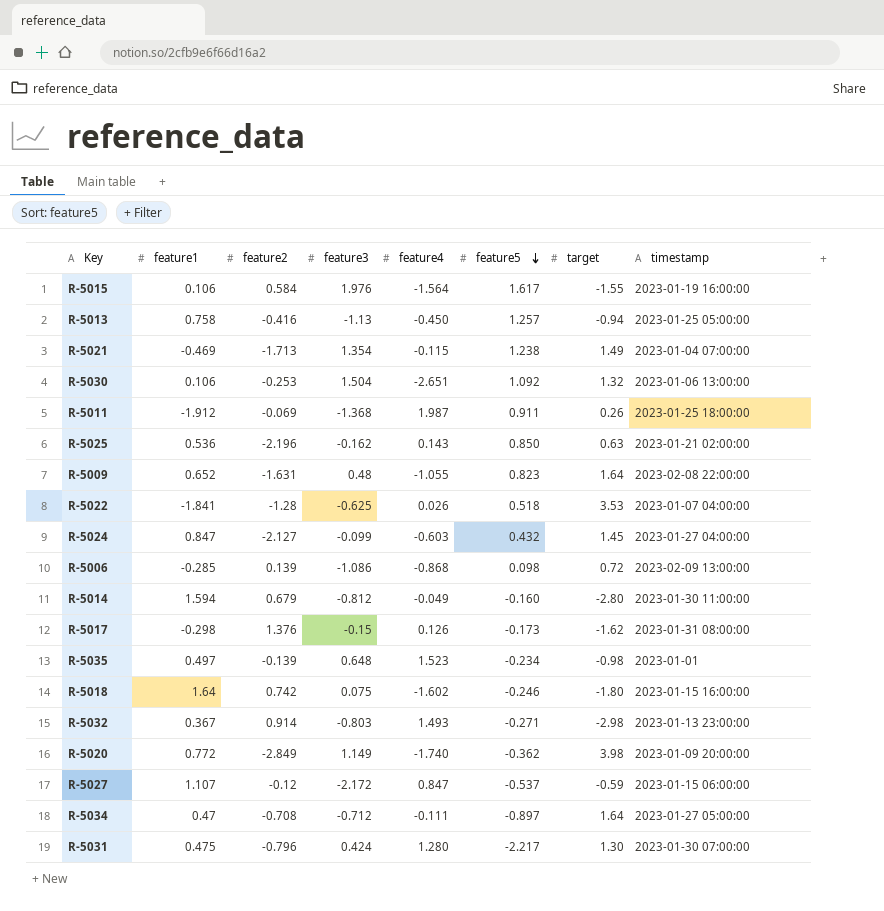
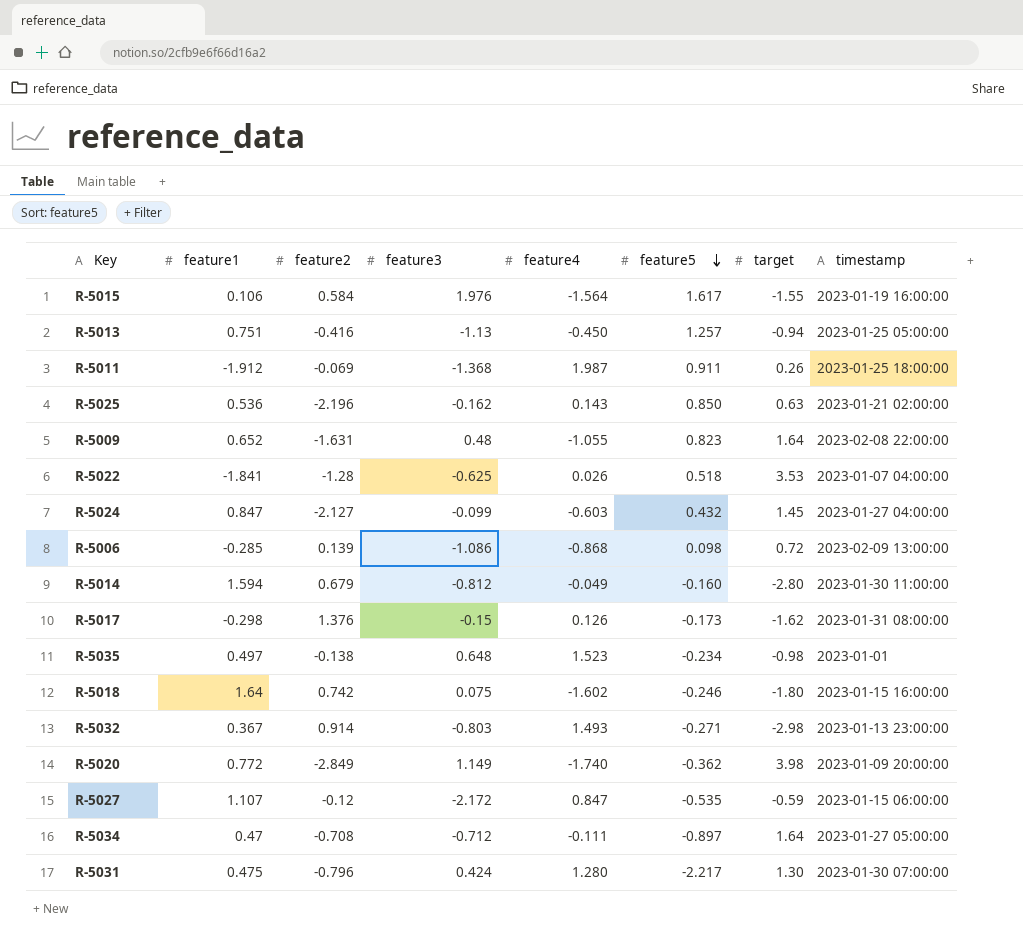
row R-5021: -0.469 | -1.713 | 1.354 | -0.115 | 1.238 | 1.49 | 2023-01-04 07:00:00 -> none
row R-5030: 0.106 | -0.253 | 1.504 | -2.651 | 1.092 | 1.32 | 2023-01-06 13:00:00 -> none
R-5013 | feature1: 0.758 -> 0.751
R-5035 | feature2: -0.139 -> -0.138
R-5027 | feature5: -0.537 -> -0.535

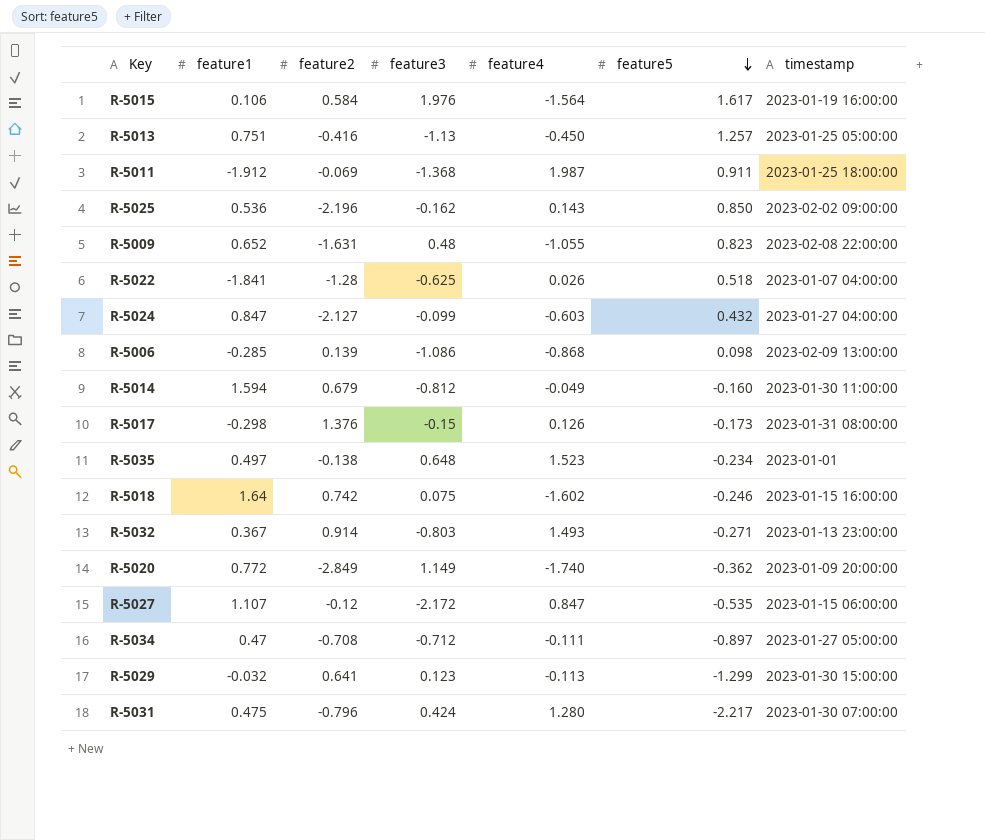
column target | position: 7 -> none
R-5025 | timestamp: 2023-01-21 02:00:00 -> 2023-02-02 09:00:00
row R-5029: none -> -0.032 | 0.641 | 0.123 | -0.113 | -1.299 | 2023-01-30 15:00:00

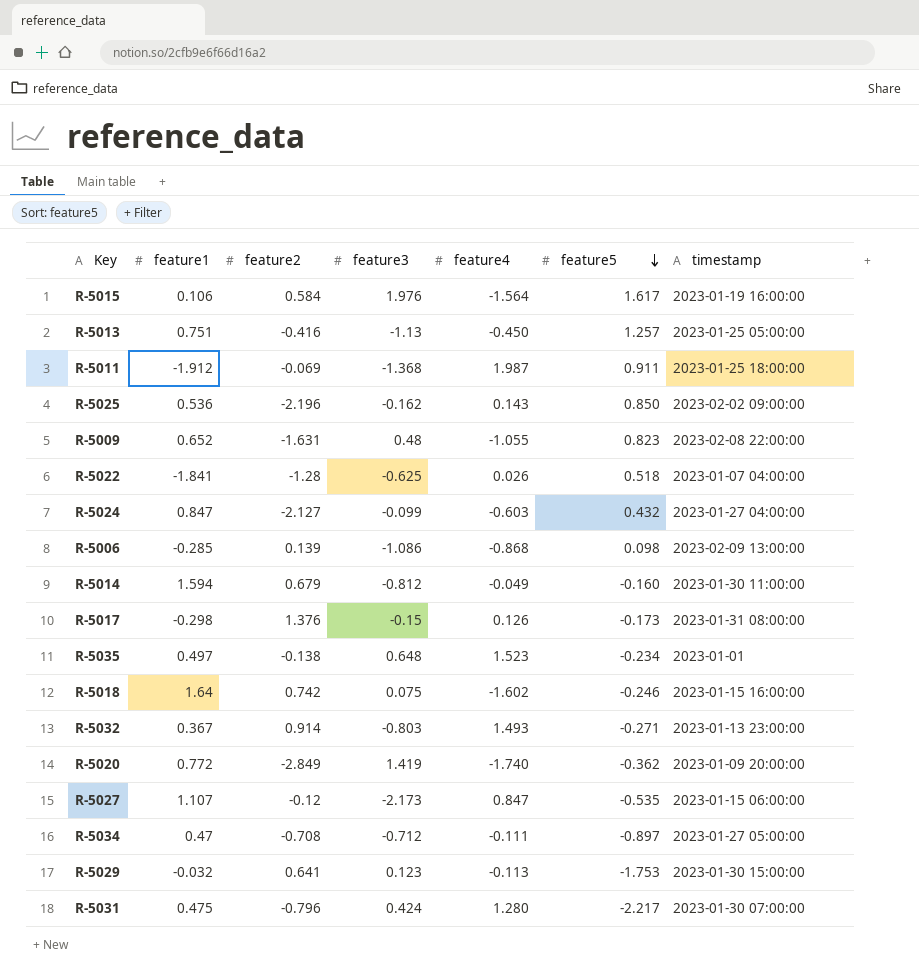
R-5020 | feature3: 1.149 -> 1.419
R-5027 | feature3: -2.172 -> -2.173
R-5029 | feature5: -1.299 -> -1.753

